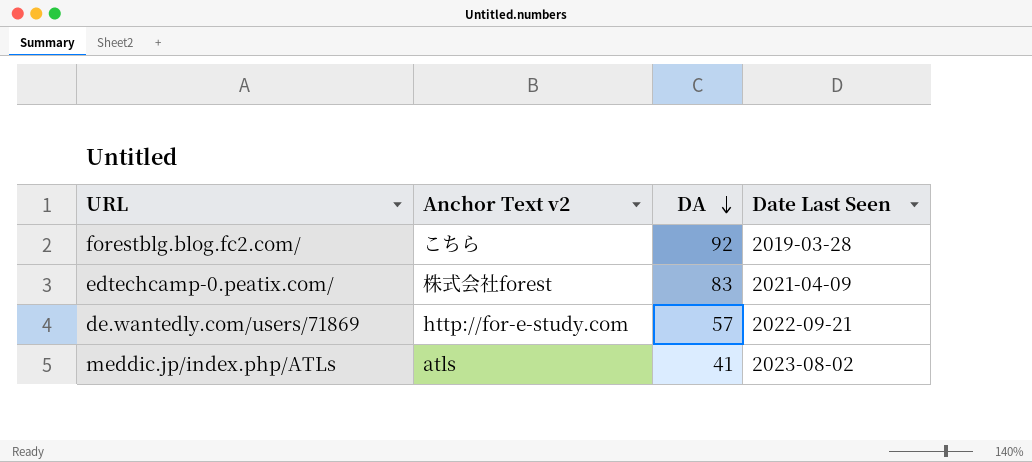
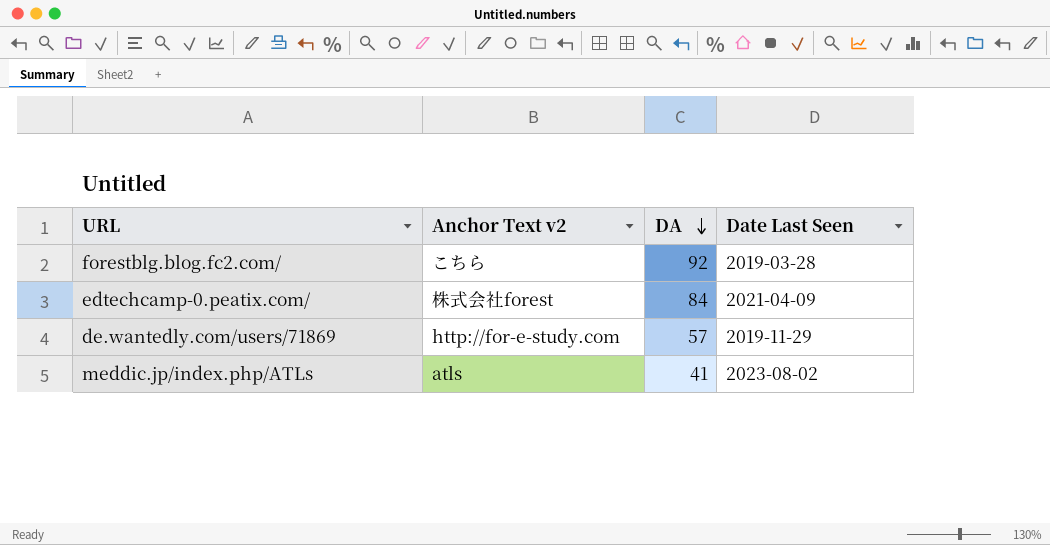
edtechcamp-0.peatix.com/ | DA: 83 -> 84
de.wantedly.com/users/71869 | Date Last Seen: 2022-09-21 -> 2019-11-29

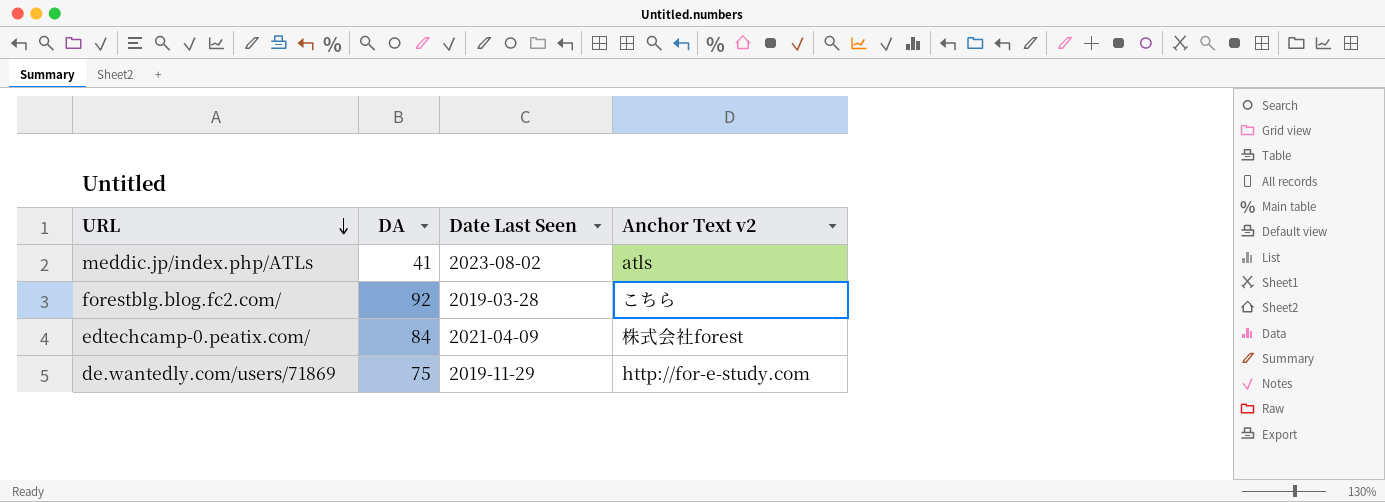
row order: DA descending -> URL descending
column Anchor Text v2 | position: 2 -> 4
de.wantedly.com/users/71869 | DA: 57 -> 75

